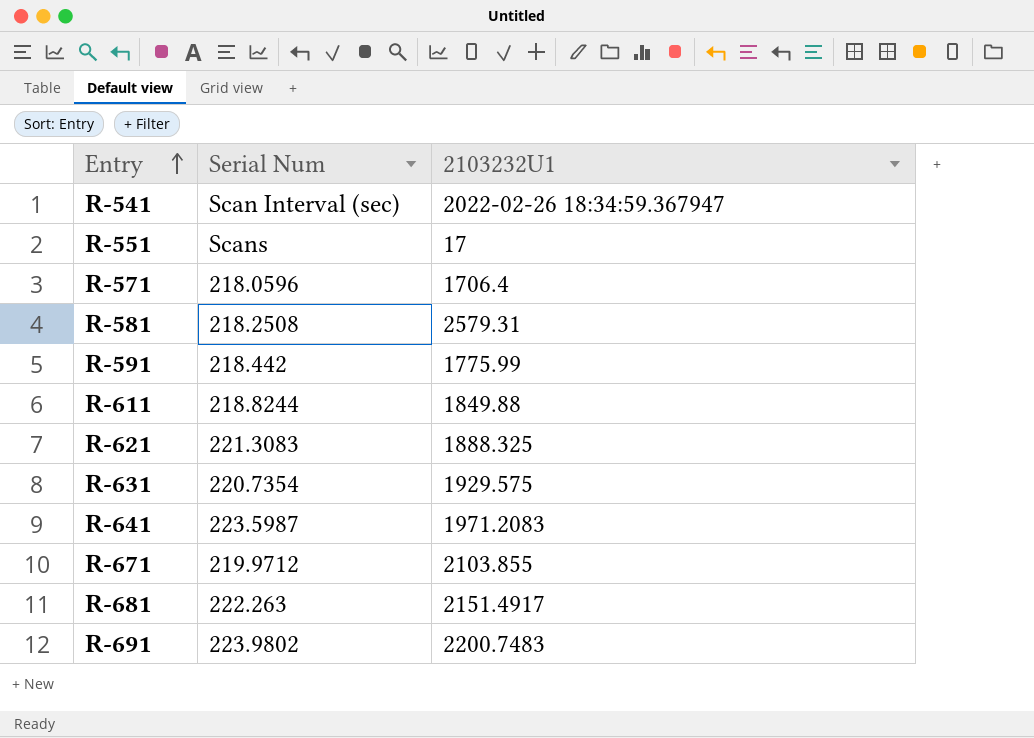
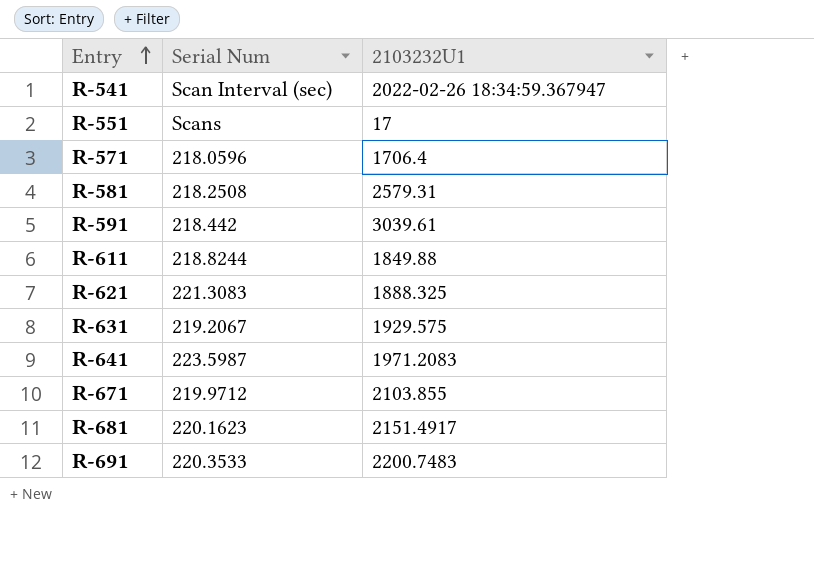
R-591 | 2103232U1: 1775.99 -> 3039.61
R-631 | Serial Num: 220.7354 -> 219.2067
R-681 | Serial Num: 222.263 -> 220.1623
R-691 | Serial Num: 223.9802 -> 220.3533

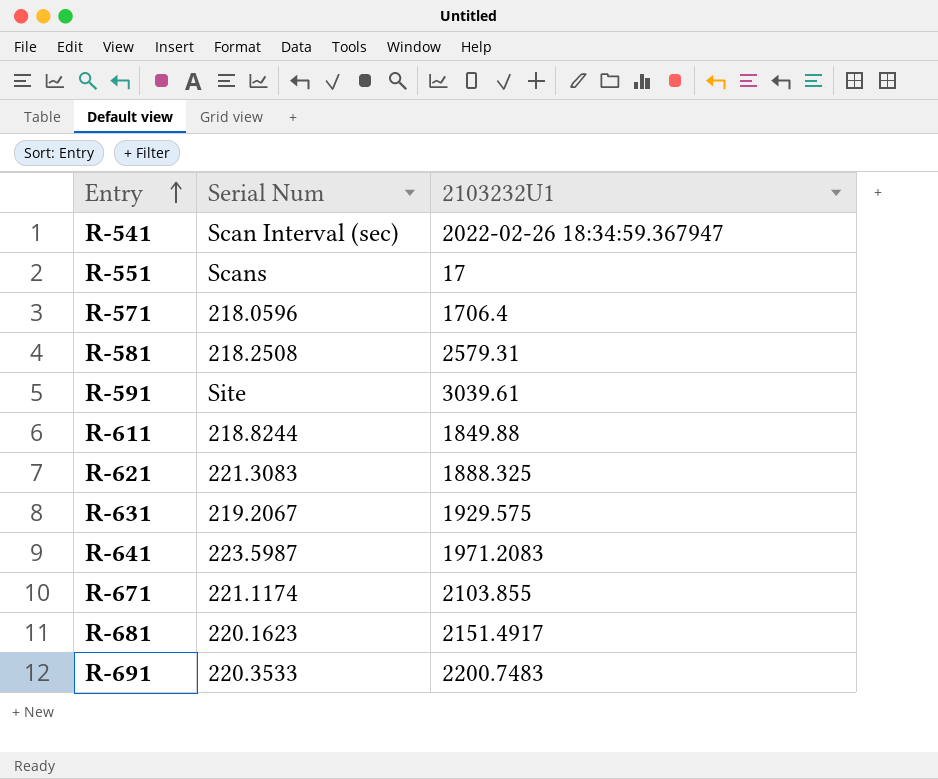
R-591 | Serial Num: 218.442 -> Site
R-671 | Serial Num: 219.9712 -> 221.1174

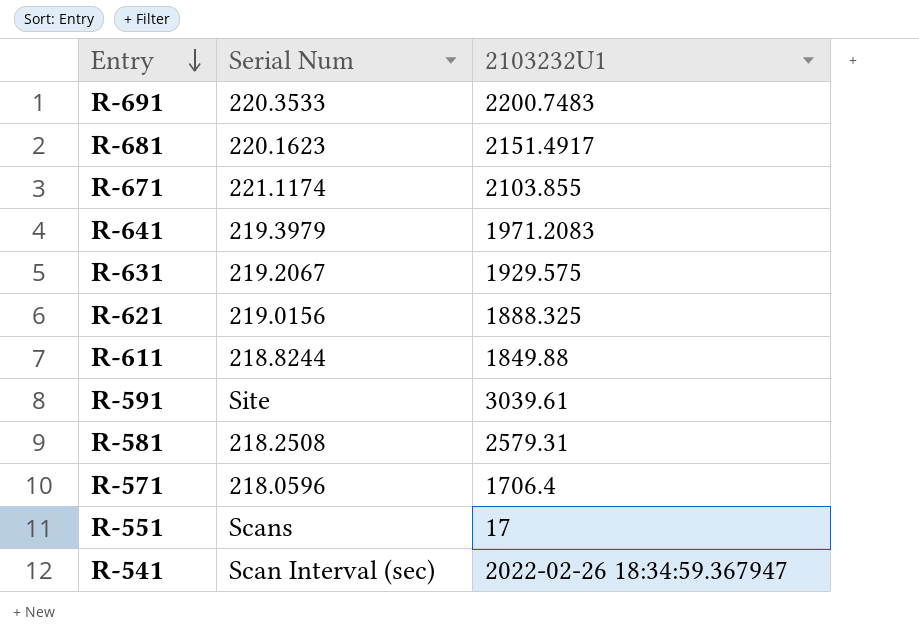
row order: Entry ascending -> Entry descending
R-641 | Serial Num: 223.5987 -> 219.3979
R-621 | Serial Num: 221.3083 -> 219.0156

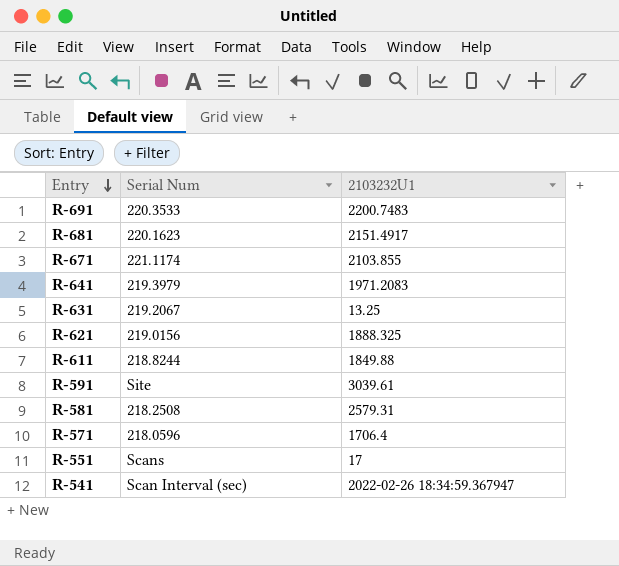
R-631 | 2103232U1: 1929.575 -> 13.25

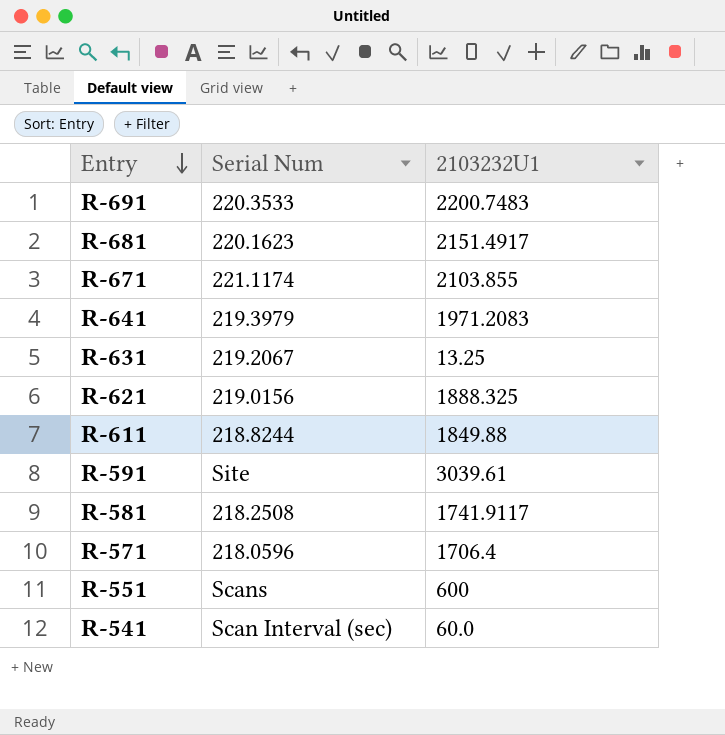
R-581 | 2103232U1: 2579.31 -> 1741.9117
R-551 | 2103232U1: 17 -> 600
R-541 | 2103232U1: 2022-02-26 18:34:59.367947 -> 60.0

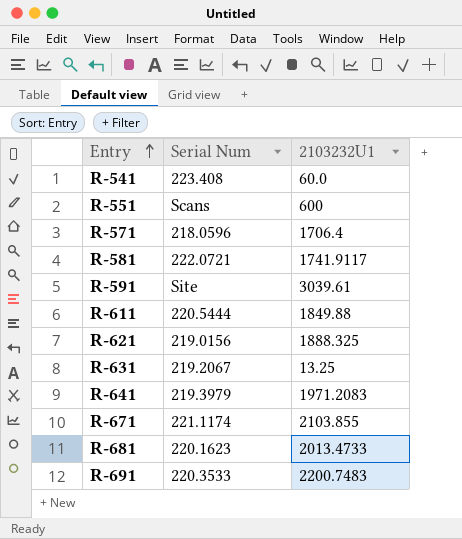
row order: Entry descending -> Entry ascending
R-541 | Serial Num: Scan Interval (sec) -> 223.408
R-581 | Serial Num: 218.2508 -> 222.0721
R-611 | Serial Num: 218.8244 -> 220.5444
R-681 | 2103232U1: 2151.4917 -> 2013.4733

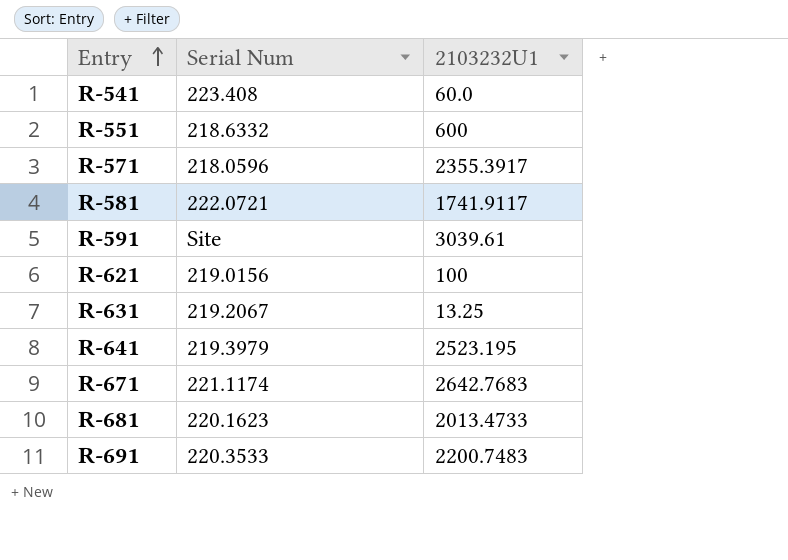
row R-611: 220.5444 | 1849.88 -> none
R-551 | Serial Num: Scans -> 218.6332
R-571 | 2103232U1: 1706.4 -> 2355.3917
R-621 | 2103232U1: 1888.325 -> 100
R-641 | 2103232U1: 1971.2083 -> 2523.195
R-671 | 2103232U1: 2103.855 -> 2642.7683

